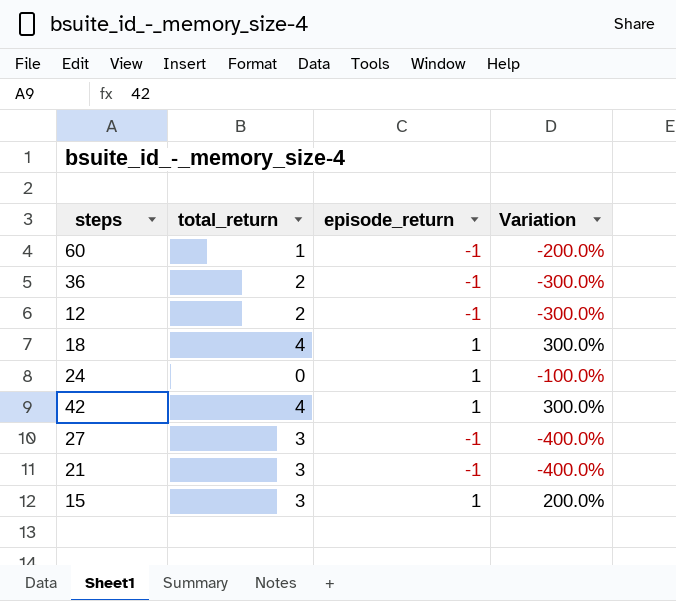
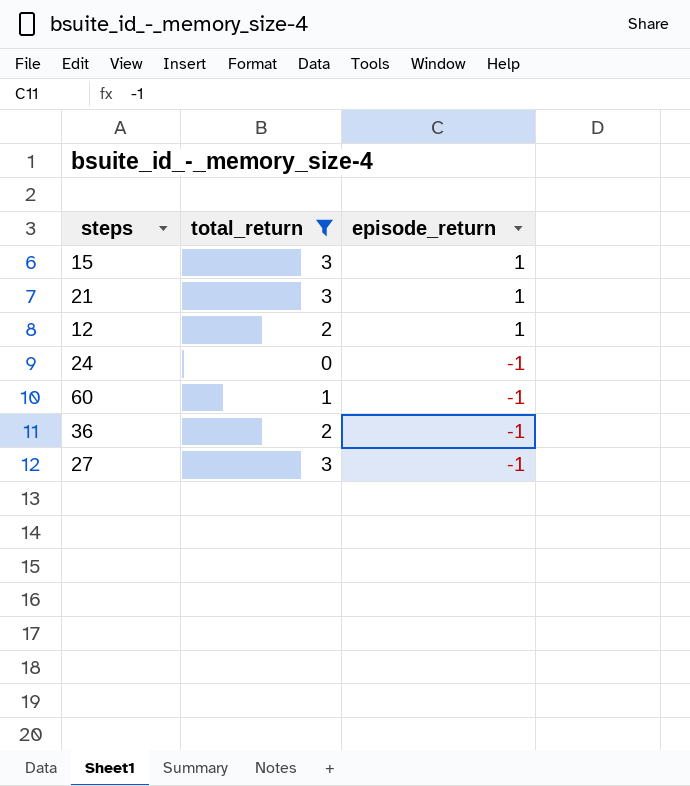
filter: none -> total_return != 4
row order: none -> episode_return descending
column Variation | formula: ([total_return] - [episode_return]) / [episode_return] -> none
21 | episode_return: -1 -> 1
12 | episode_return: -1 -> 1
24 | episode_return: 1 -> -1

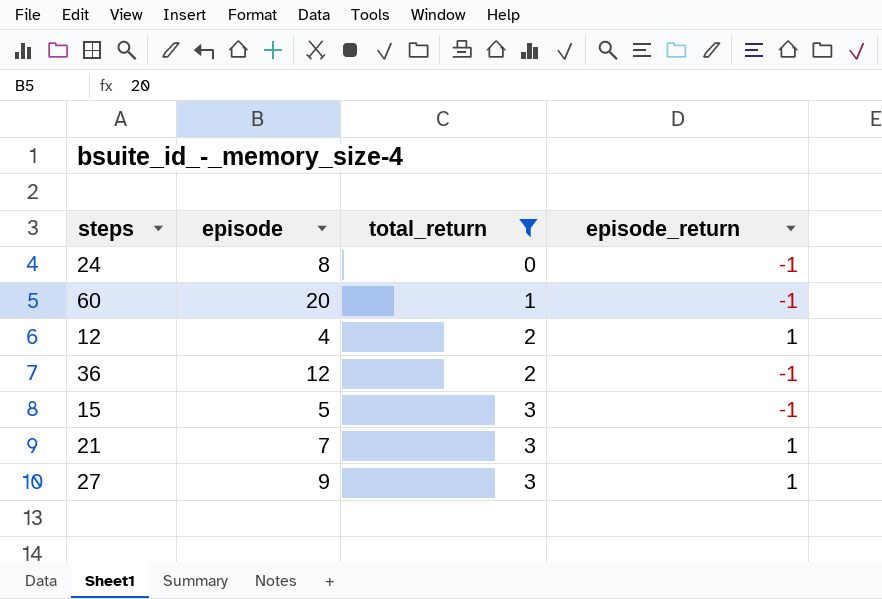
row order: episode_return descending -> total_return ascending
column episode | position: none -> 2
15 | episode_return: 1 -> -1
27 | episode_return: -1 -> 1

